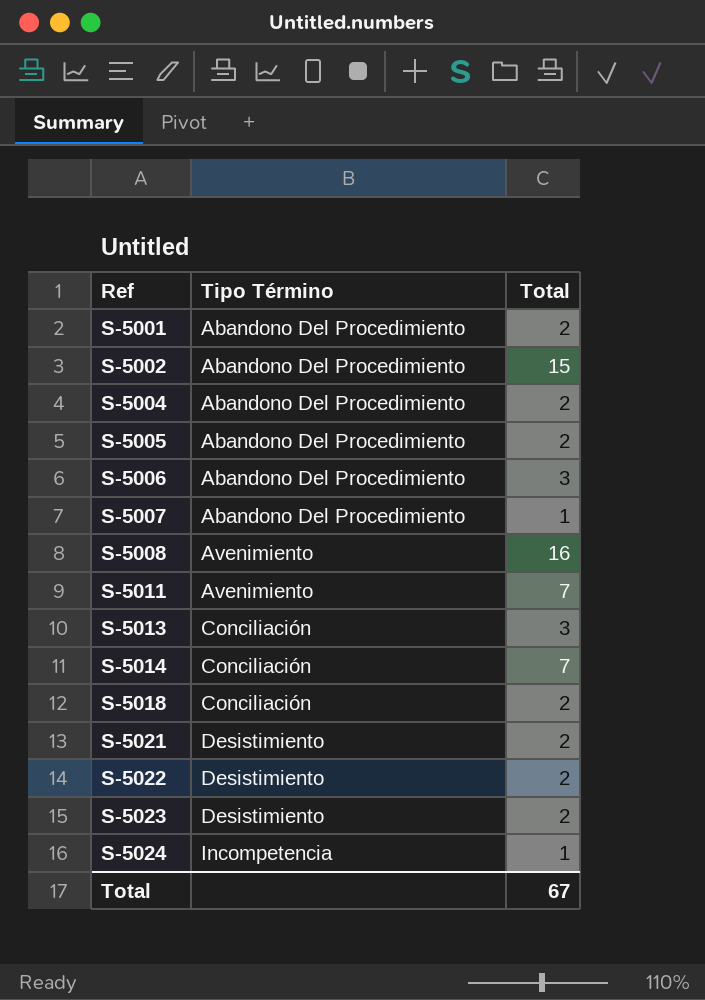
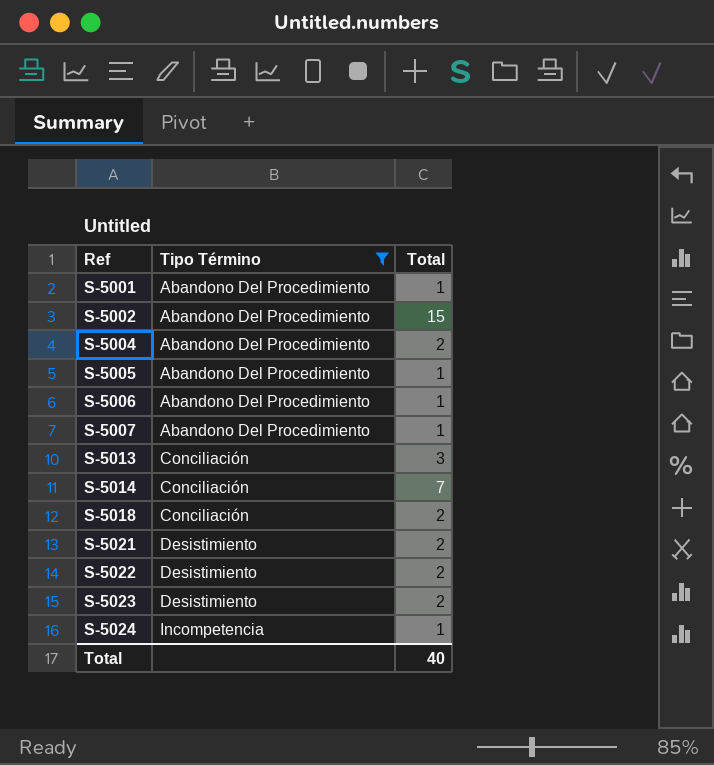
filter: none -> Tipo Término != Avenimiento
S-5001 | Total: 2 -> 1
S-5005 | Total: 2 -> 1
S-5006 | Total: 3 -> 1
Total | Total: 67 -> 40

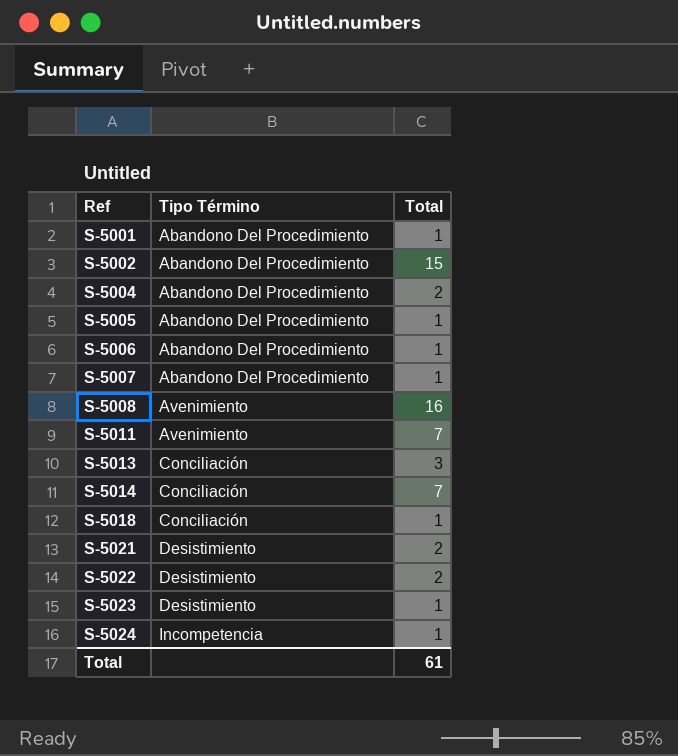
filter: Tipo Término != Avenimiento -> none
S-5018 | Total: 2 -> 1
S-5023 | Total: 2 -> 1
Total | Total: 40 -> 61

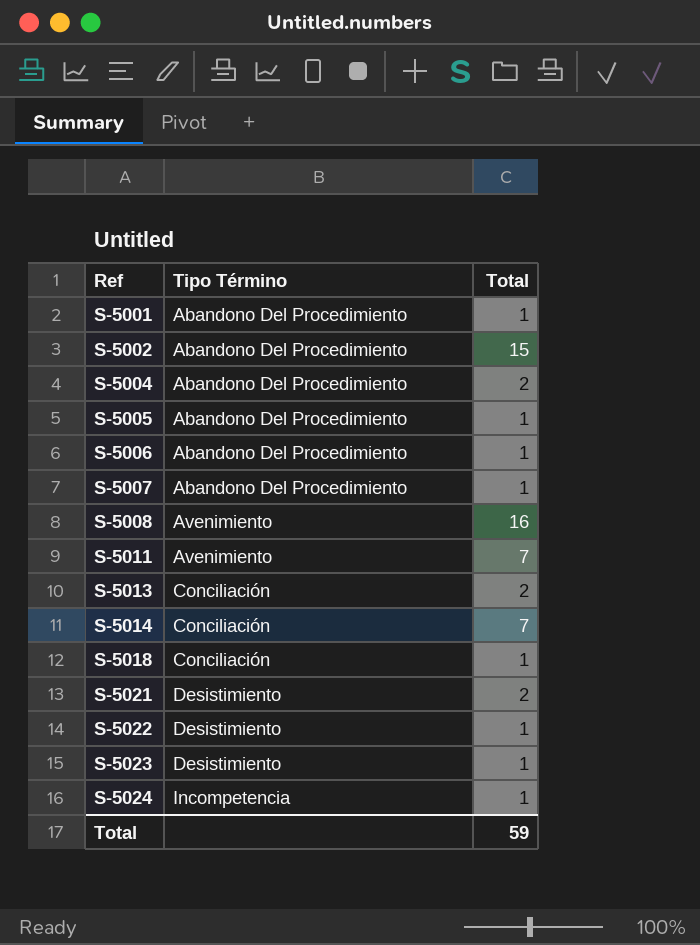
S-5013 | Total: 3 -> 2
S-5022 | Total: 2 -> 1
Total | Total: 61 -> 59

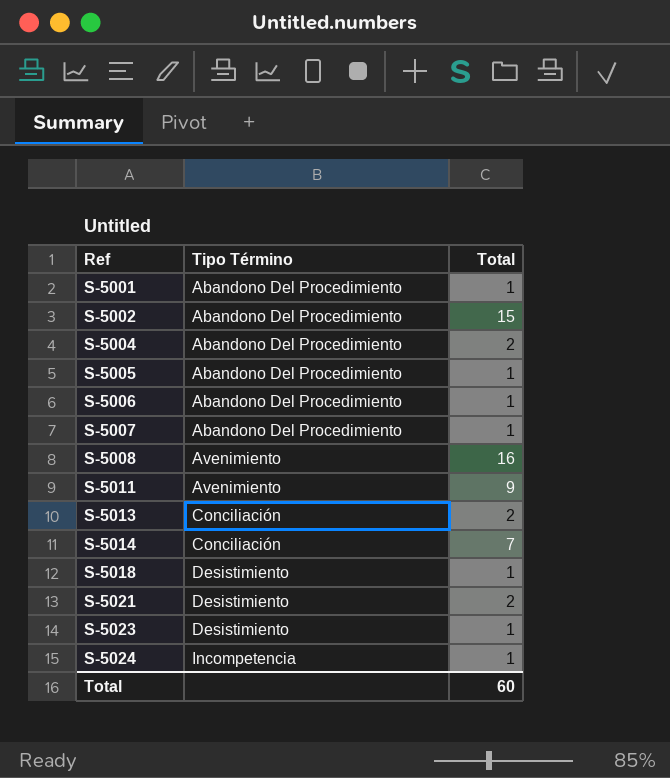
row S-5022: Desistimiento | 1 -> none
S-5011 | Total: 7 -> 9
S-5018 | Tipo Término: Conciliación -> Desistimiento
Total | Total: 59 -> 60

